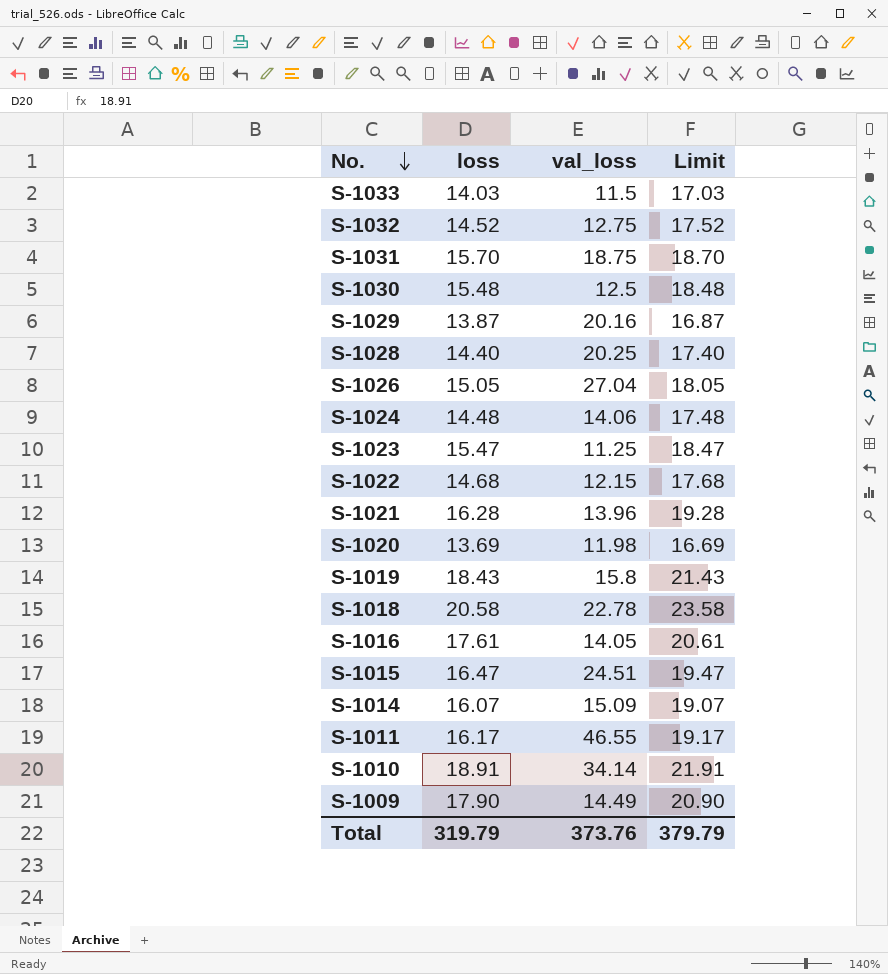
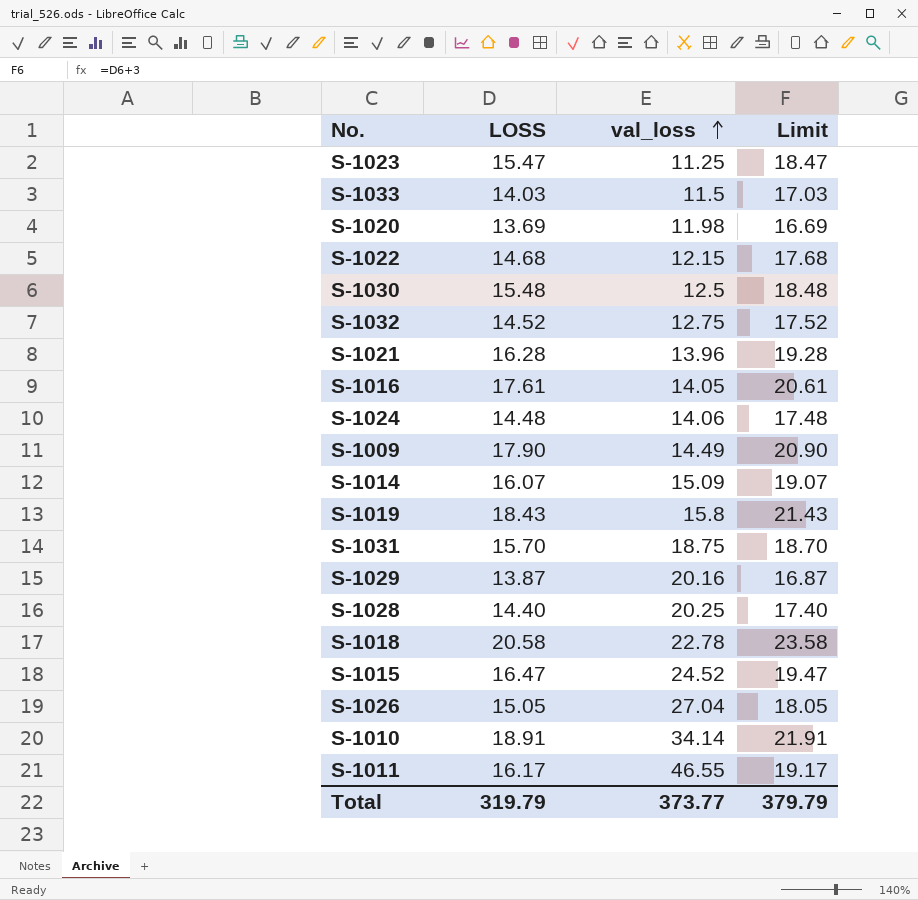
row order: No. descending -> val_loss ascending
column name: loss -> LOSS
S-1015 | val_loss: 24.51 -> 24.52
Total | val_loss: 373.76 -> 373.77

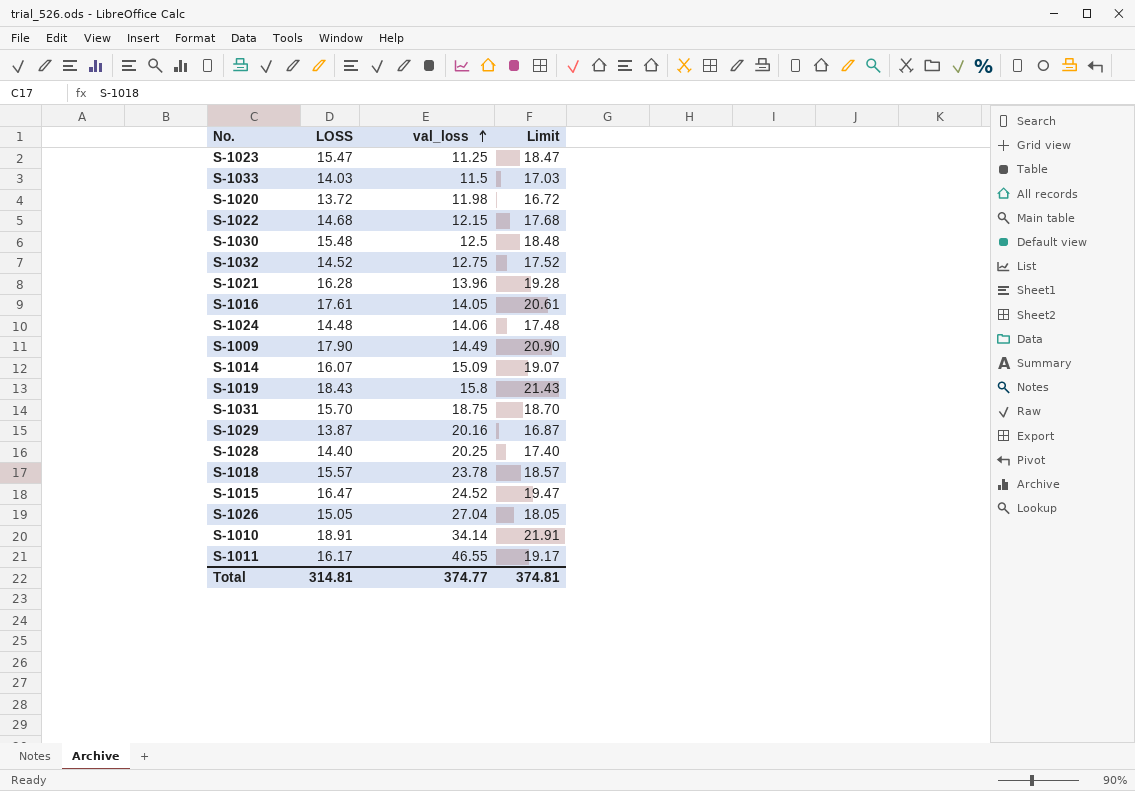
S-1020 | LOSS: 13.69 -> 13.72
S-1020 | Limit: 16.69 -> 16.72
S-1018 | LOSS: 20.58 -> 15.57
S-1018 | val_loss: 22.78 -> 23.78
S-1018 | Limit: 23.58 -> 18.57
Total | LOSS: 319.79 -> 314.81
Total | val_loss: 373.77 -> 374.77
Total | Limit: 379.79 -> 374.81

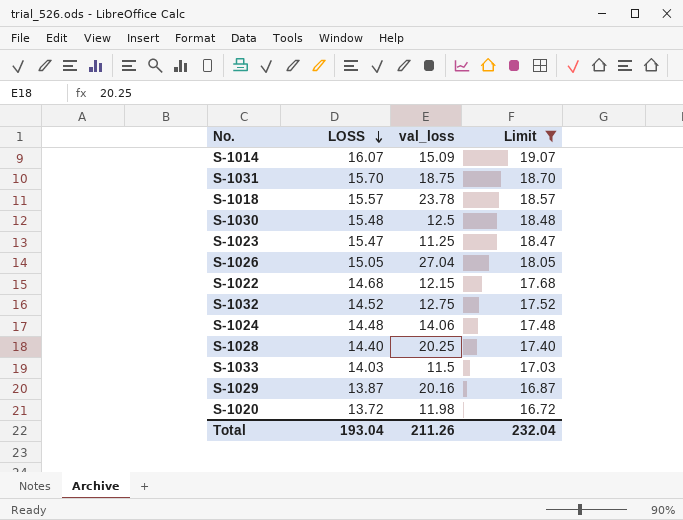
filter: none -> Limit <= 19.07
row order: val_loss ascending -> LOSS descending
Total | LOSS: 314.81 -> 193.04
Total | val_loss: 374.77 -> 211.26
Total | Limit: 374.81 -> 232.04

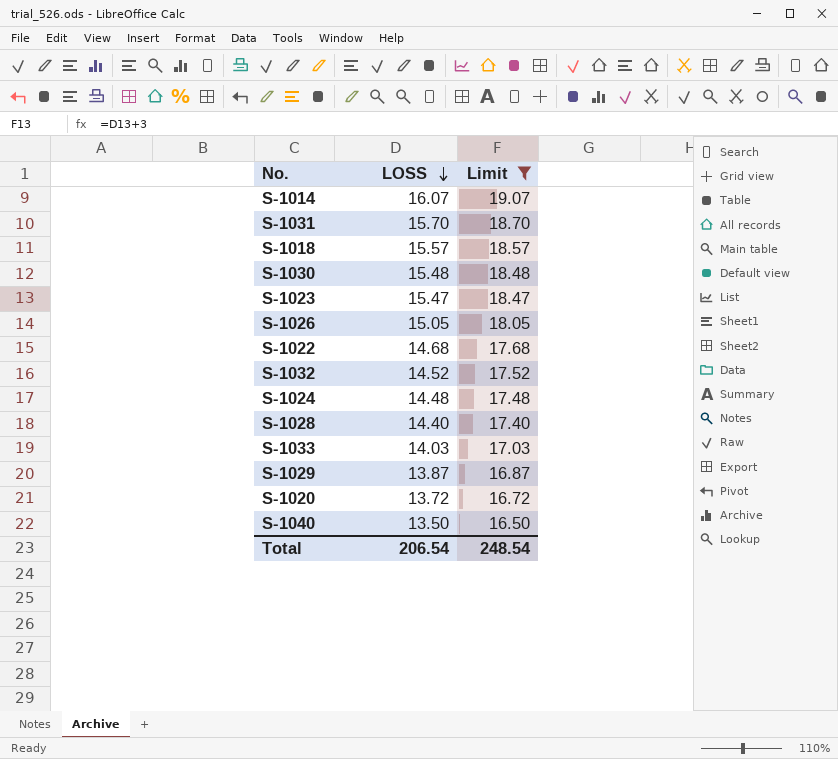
column val_loss | position: 3 -> none
row S-1040: none -> 13.50 | 16.50
Total | LOSS: 193.04 -> 206.54
Total | Limit: 232.04 -> 248.54

